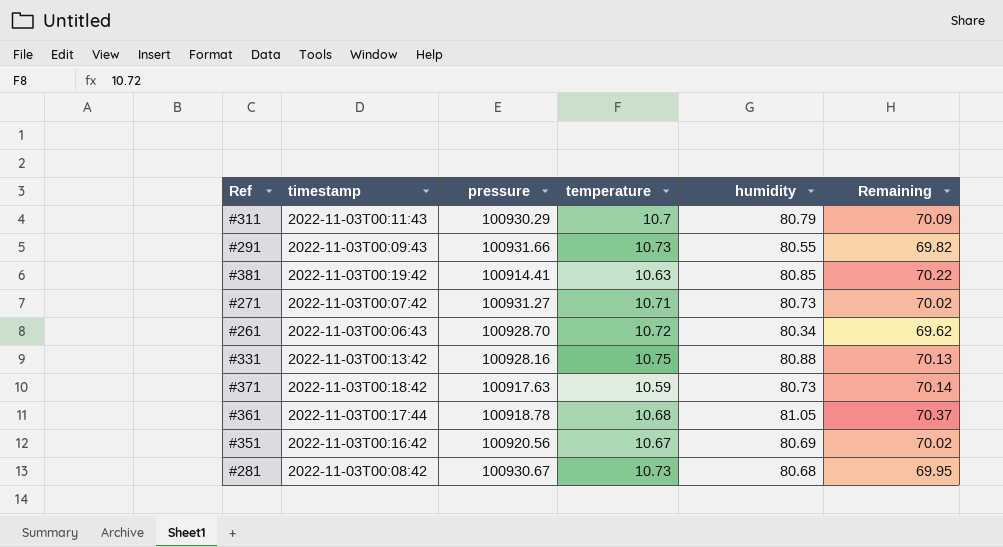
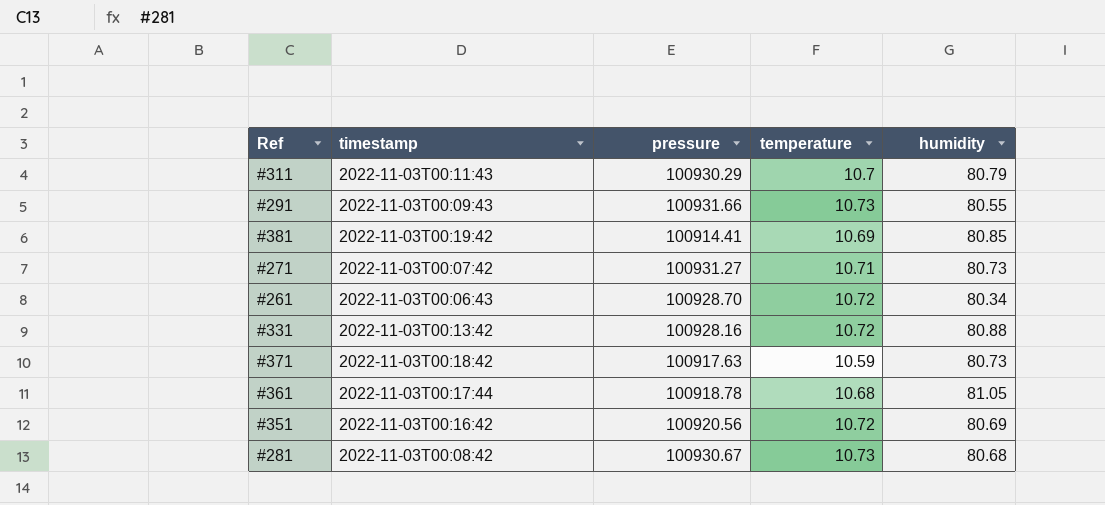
column Remaining | formula: [humidity] - [temperature] -> none
#381 | temperature: 10.63 -> 10.69
#331 | temperature: 10.75 -> 10.72
#351 | temperature: 10.67 -> 10.72

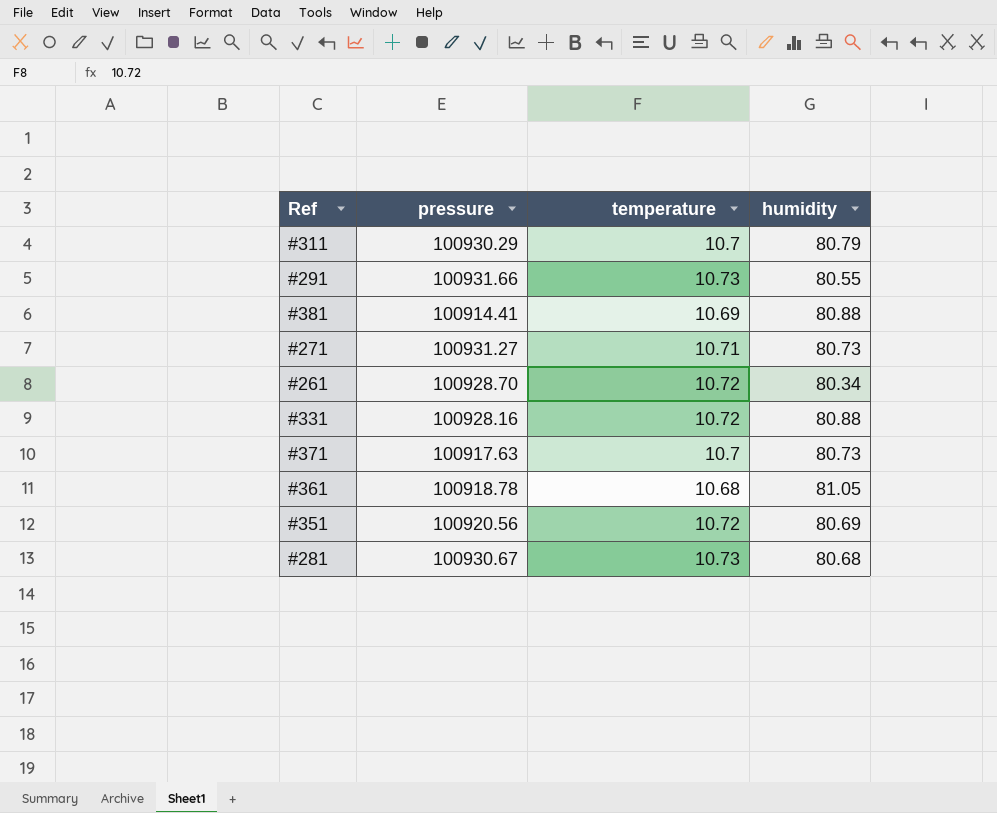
column timestamp | position: 2 -> none
#381 | humidity: 80.85 -> 80.88
#371 | temperature: 10.59 -> 10.7

